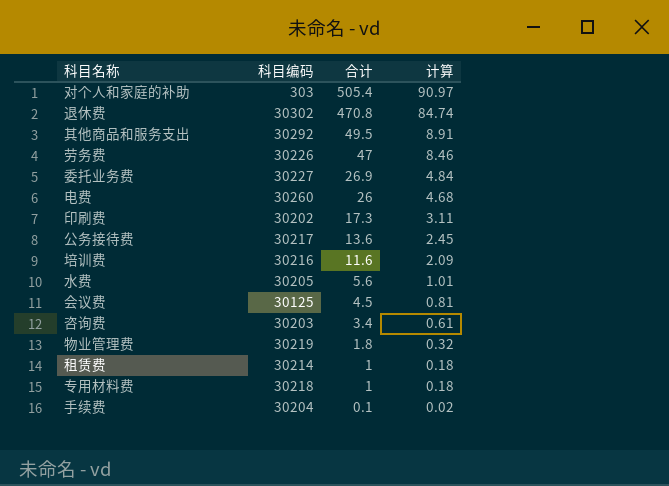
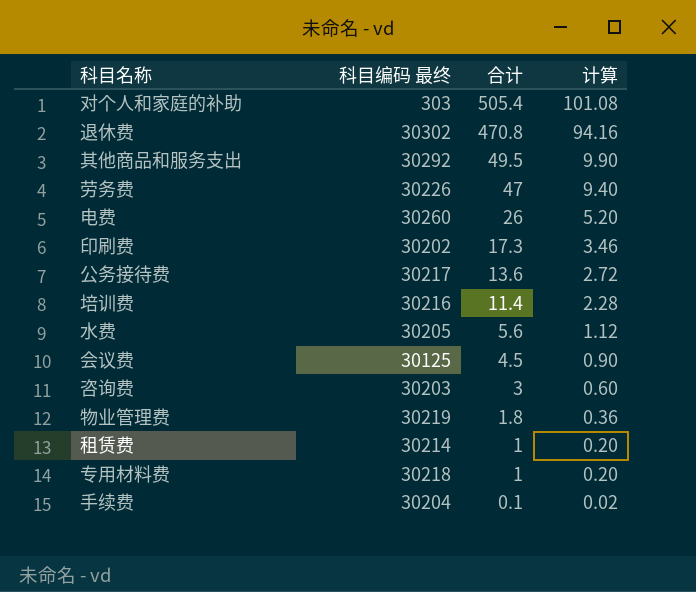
column name: 科目编码 -> 科目编码 最终
column 计算 | formula: [合计] * 0.18 -> [合计] * 0.2
row 委托业务费: 30227 | 26.9 | 4.84 -> none
培训费 | 合计: 11.6 -> 11.4
咨询费 | 合计: 3.4 -> 3

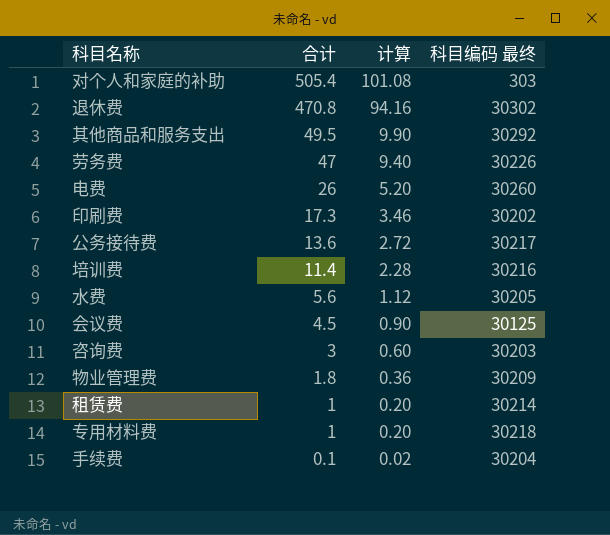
column 科目编码 最终 | position: 2 -> 4
物业管理费 | 科目编码 最终: 30219 -> 30209

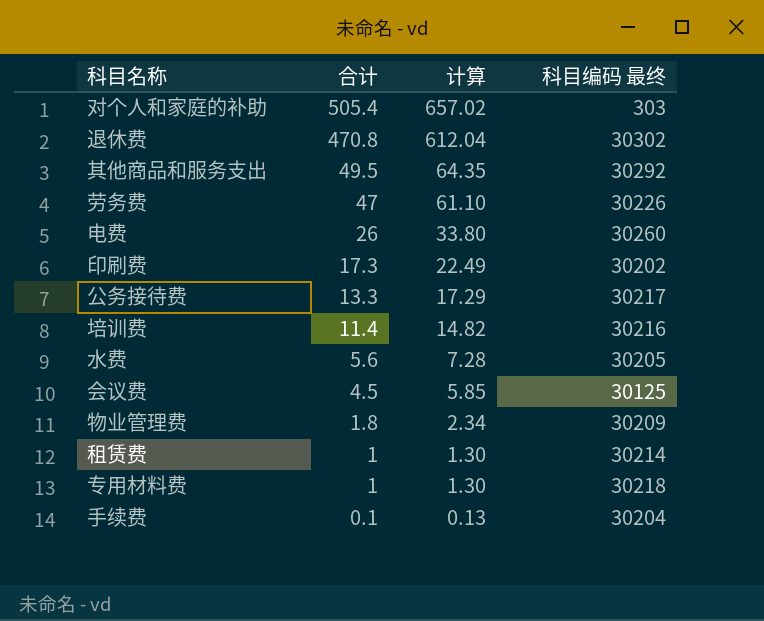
column 计算 | formula: [合计] * 0.2 -> [合计] * 1.3
row 咨询费: 3 | 0.60 | 30203 -> none
公务接待费 | 合计: 13.6 -> 13.3

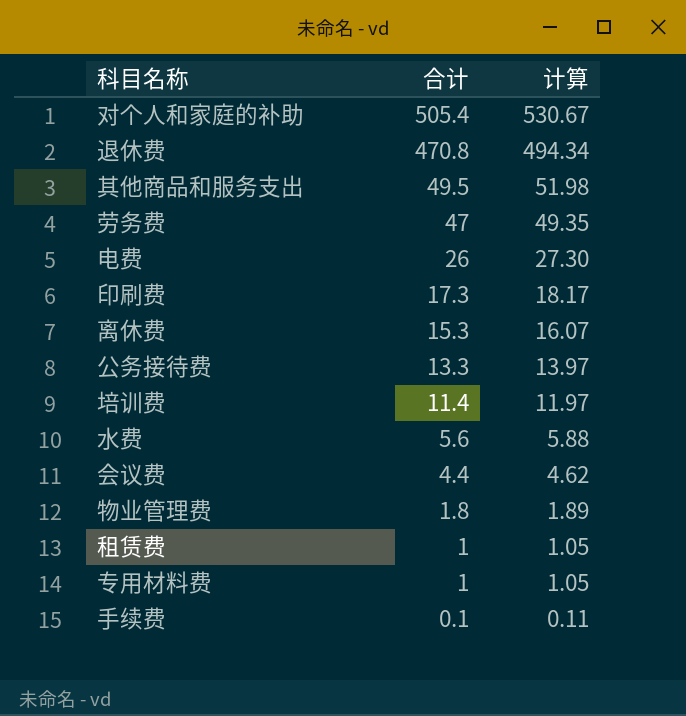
column 科目编码 最终 | position: 4 -> none
column 计算 | formula: [合计] * 1.3 -> [合计] * 1.05
row 离休费: none -> 15.3 | 16.07
会议费 | 合计: 4.5 -> 4.4

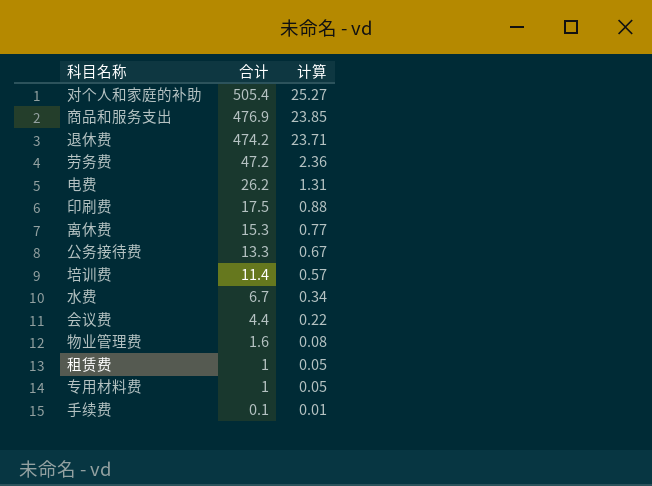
column 计算 | formula: [合计] * 1.05 -> [合计] * 0.05
row 其他商品和服务支出: 49.5 | 51.98 -> none
row 商品和服务支出: none -> 476.9 | 23.85
退休费 | 合计: 470.8 -> 474.2
劳务费 | 合计: 47 -> 47.2
电费 | 合计: 26 -> 26.2
印刷费 | 合计: 17.3 -> 17.5
水费 | 合计: 5.6 -> 6.7
物业管理费 | 合计: 1.8 -> 1.6

